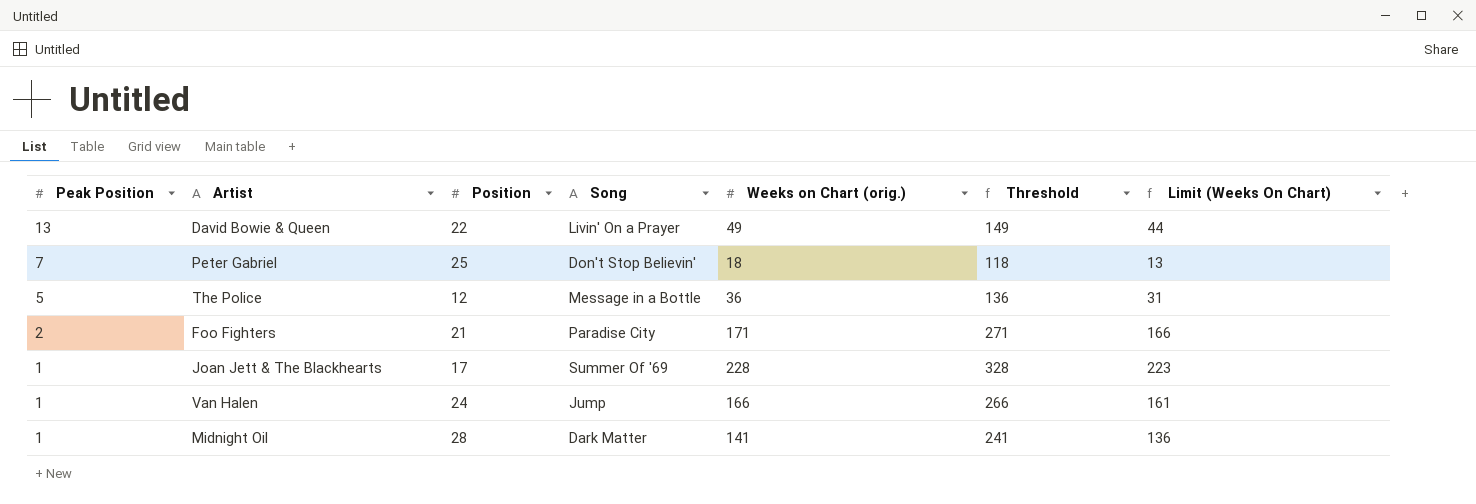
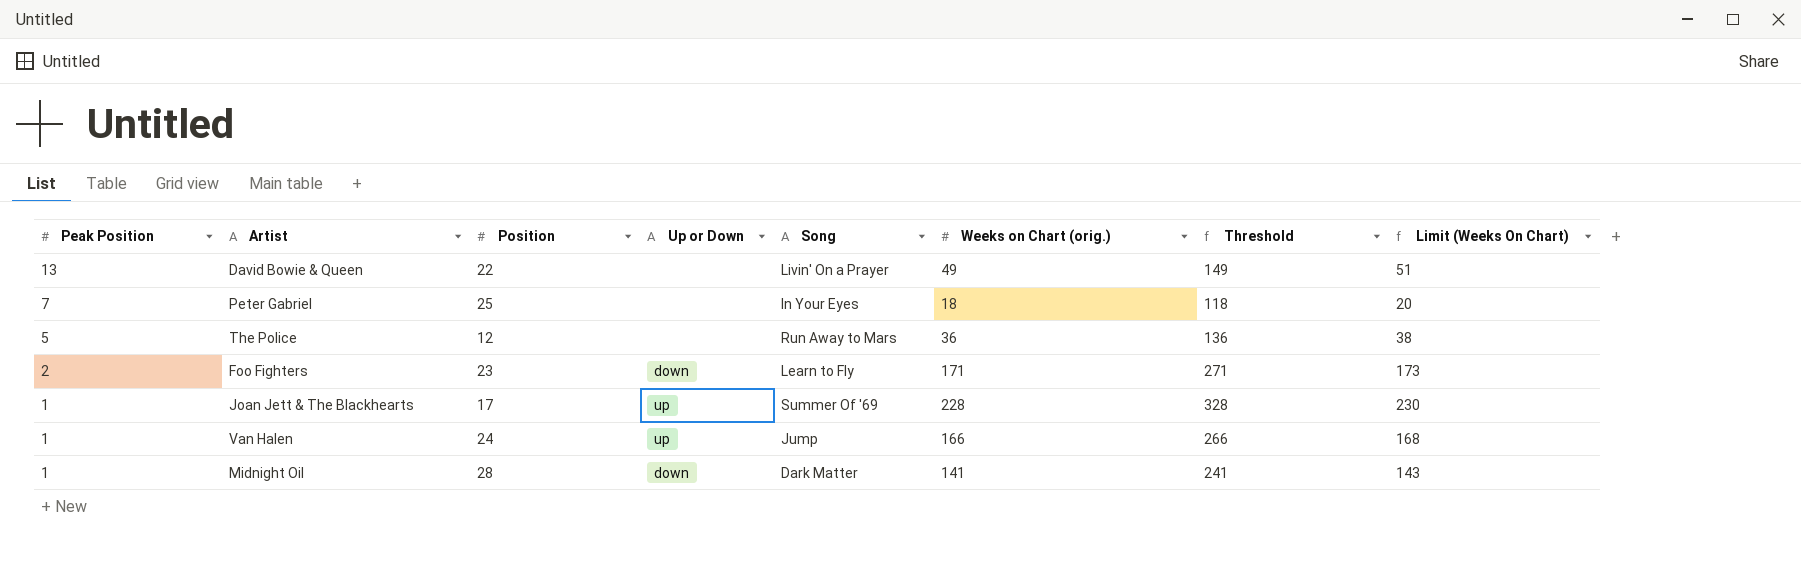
column Up or Down | position: none -> 4
column Limit (Weeks On Chart) | formula: [Weeks on Chart (orig.)] - 5 -> [Weeks on Chart (orig.)] + 2
Peter Gabriel | Song: Don't Stop Believin' -> In Your Eyes
The Police | Song: Message in a Bottle -> Run Away to Mars
Foo Fighters | Position: 21 -> 23
Foo Fighters | Song: Paradise City -> Learn to Fly

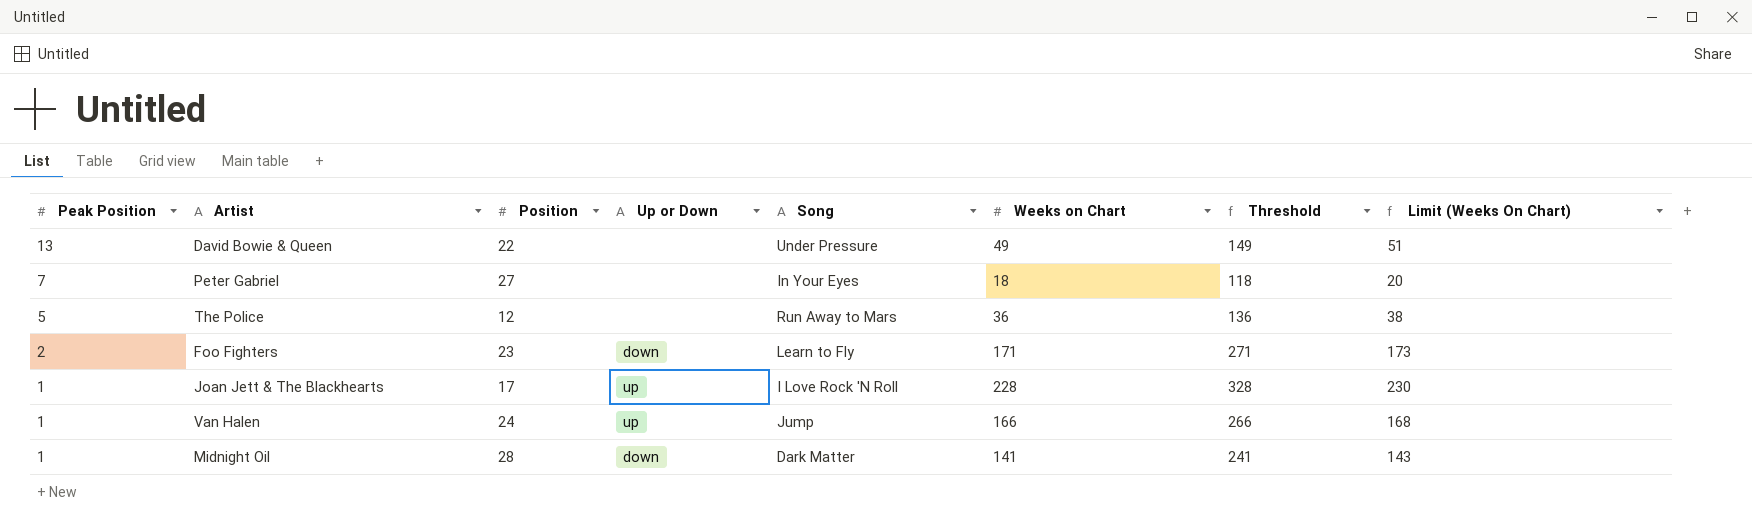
column name: Weeks on Chart (orig.) -> Weeks on Chart
David Bowie & Queen | Song: Livin' On a Prayer -> Under Pressure
Peter Gabriel | Position: 25 -> 27
Joan Jett & The Blackhearts | Song: Summer Of '69 -> I Love Rock 'N Roll

